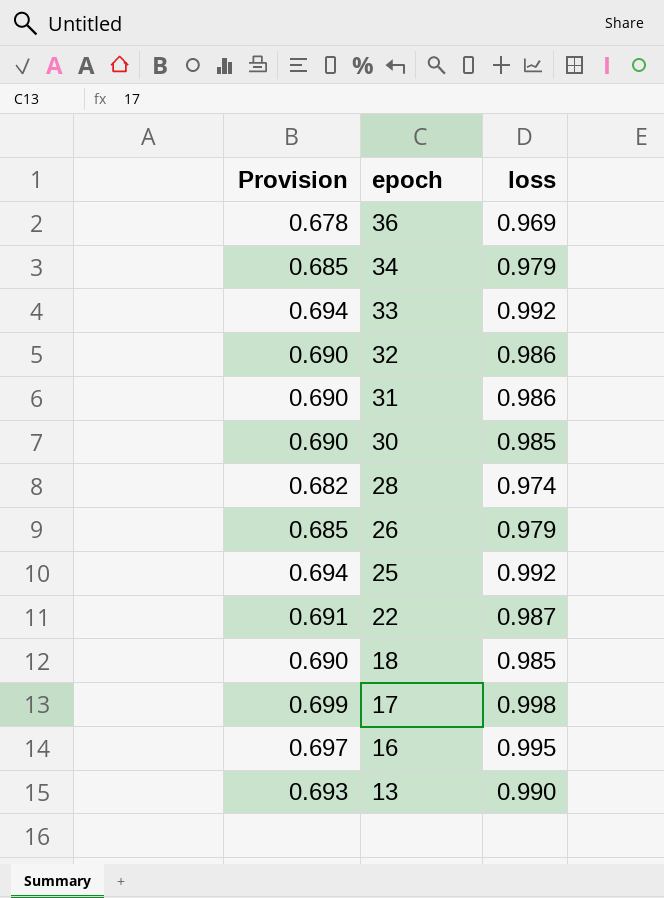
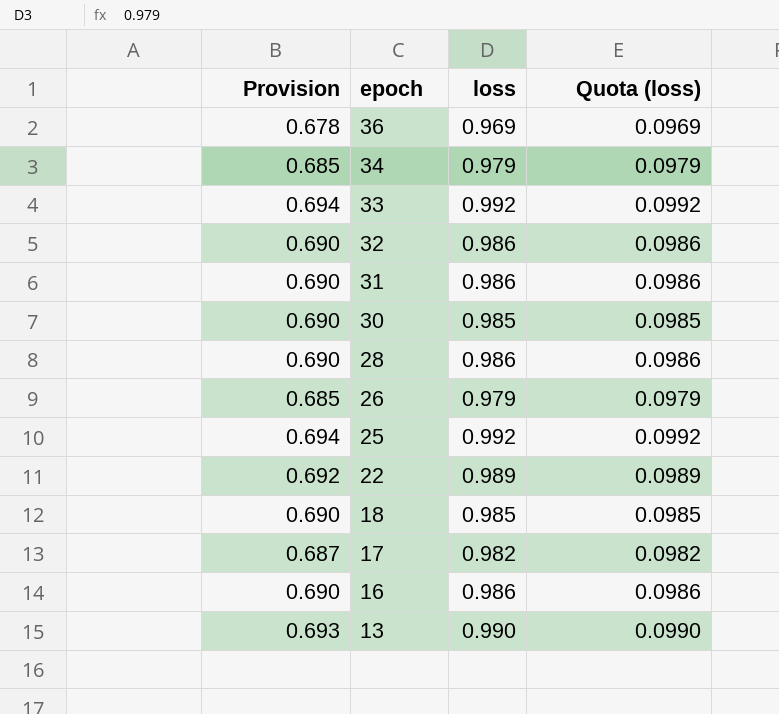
column Quota (loss) | formula: none -> [loss] * 0.1
28 | Provision: 0.682 -> 0.690
28 | loss: 0.974 -> 0.986
22 | Provision: 0.691 -> 0.692
22 | loss: 0.987 -> 0.989
17 | Provision: 0.699 -> 0.687
17 | loss: 0.998 -> 0.982
16 | Provision: 0.697 -> 0.690
16 | loss: 0.995 -> 0.986

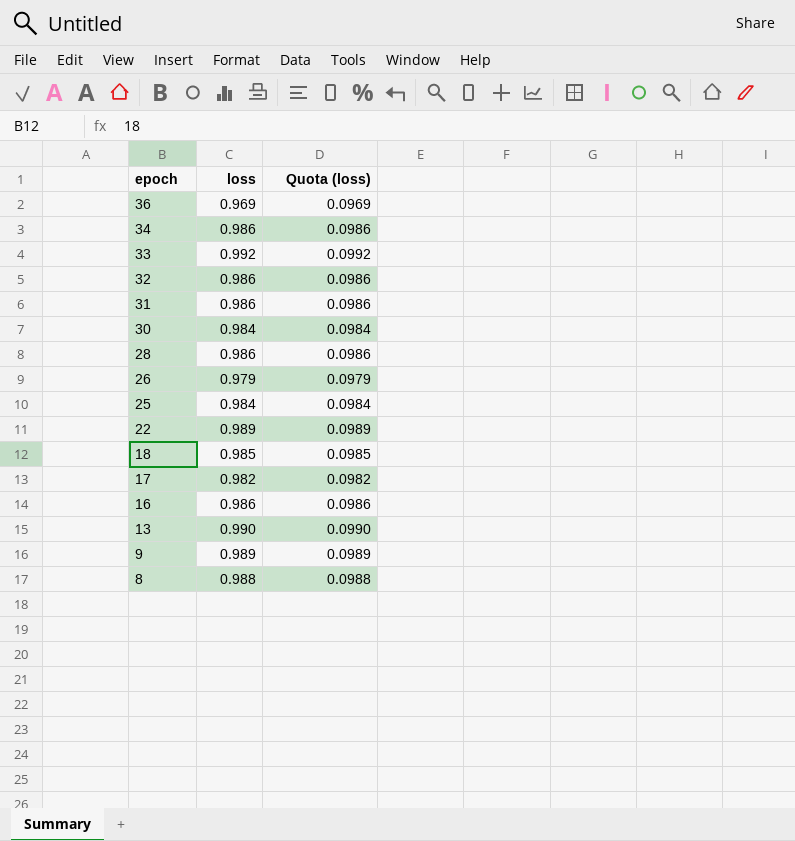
column Provision | formula: [loss] * 0.7 -> none
34 | loss: 0.979 -> 0.986
34 | Quota (loss): 0.0979 -> 0.0986
30 | loss: 0.985 -> 0.984
30 | Quota (loss): 0.0985 -> 0.0984
25 | loss: 0.992 -> 0.984
25 | Quota (loss): 0.0992 -> 0.0984
row 9: none -> 0.989 | 0.0989
row 8: none -> 0.988 | 0.0988

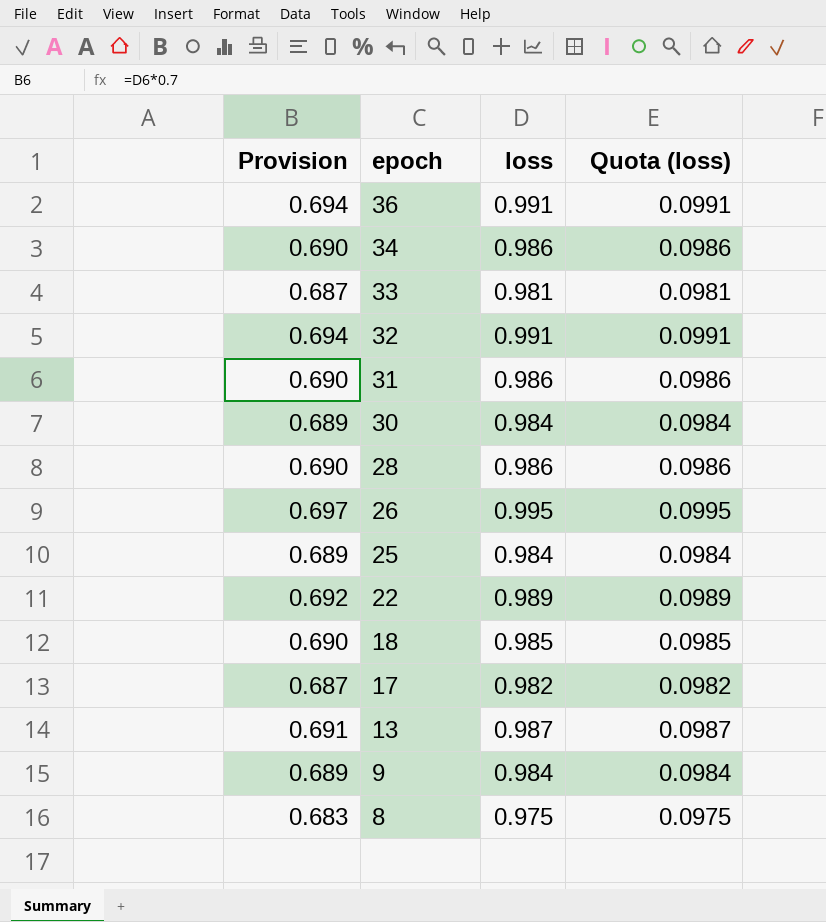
column Provision | formula: none -> [loss] * 0.7
row 16: 0.986 | 0.0986 -> none
36 | loss: 0.969 -> 0.991
36 | Quota (loss): 0.0969 -> 0.0991
33 | loss: 0.992 -> 0.981
33 | Quota (loss): 0.0992 -> 0.0981
32 | loss: 0.986 -> 0.991
32 | Quota (loss): 0.0986 -> 0.0991
26 | loss: 0.979 -> 0.995
26 | Quota (loss): 0.0979 -> 0.0995
13 | loss: 0.990 -> 0.987
13 | Quota (loss): 0.0990 -> 0.0987
9 | loss: 0.989 -> 0.984
9 | Quota (loss): 0.0989 -> 0.0984
8 | loss: 0.988 -> 0.975
8 | Quota (loss): 0.0988 -> 0.0975

